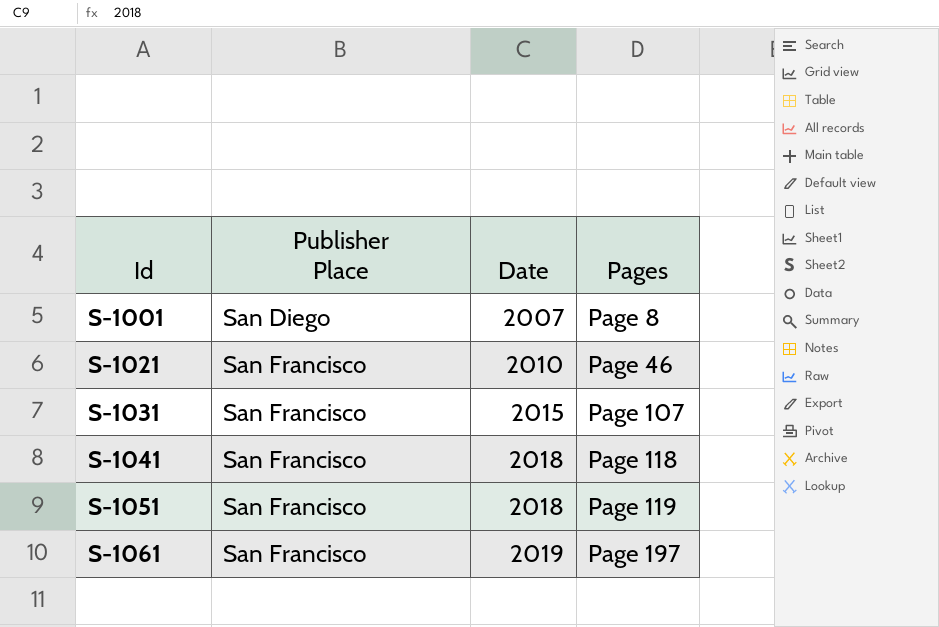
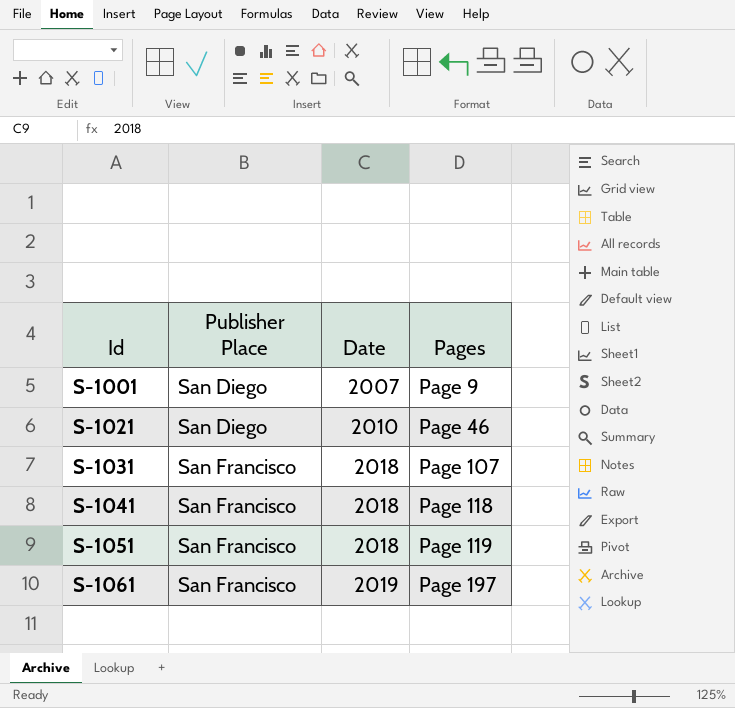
S-1001 | Pages: Page 8 -> Page 9
S-1021 | Publisher Place: San Francisco -> San Diego
S-1031 | Date: 2015 -> 2018

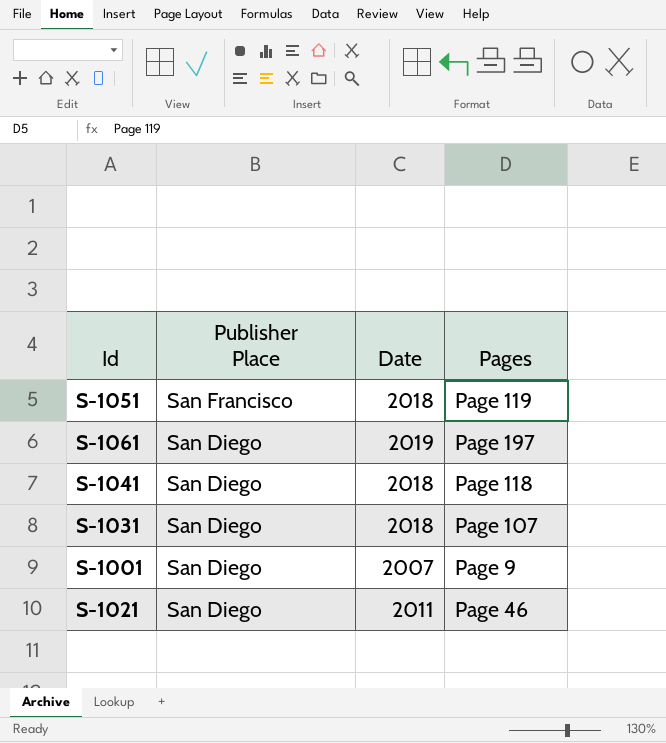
row order: Id ascending -> Publisher Place descending
S-1061 | Publisher Place: San Francisco -> San Diego
S-1041 | Publisher Place: San Francisco -> San Diego
S-1031 | Publisher Place: San Francisco -> San Diego
S-1021 | Date: 2010 -> 2011

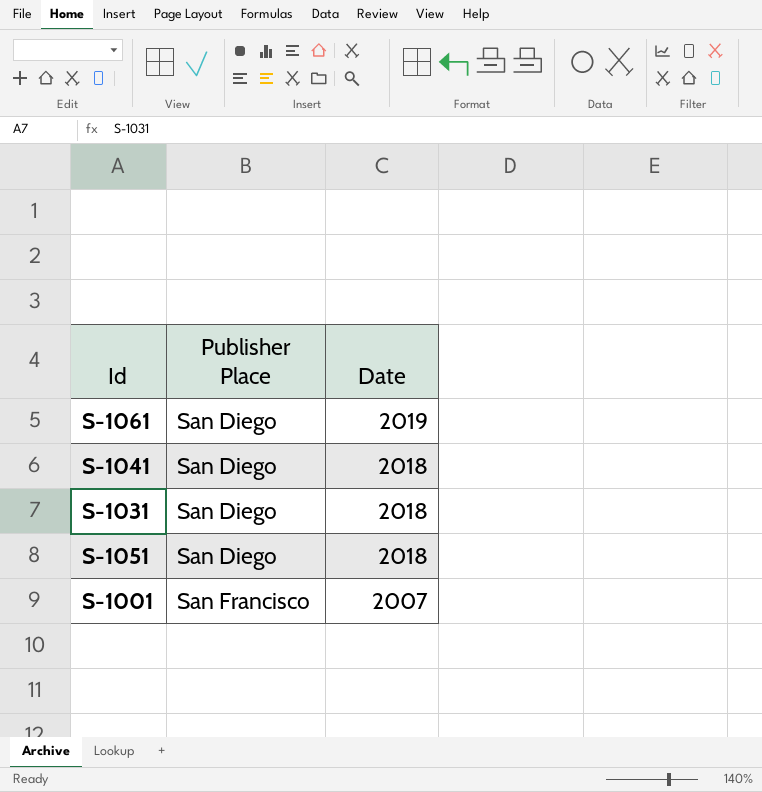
row order: Publisher Place descending -> Publisher Place ascending
column Pages | position: 4 -> none
row S-1021: San Diego | 2011 | Page 46 -> none
S-1051 | Publisher Place: San Francisco -> San Diego
S-1001 | Publisher Place: San Diego -> San Francisco

